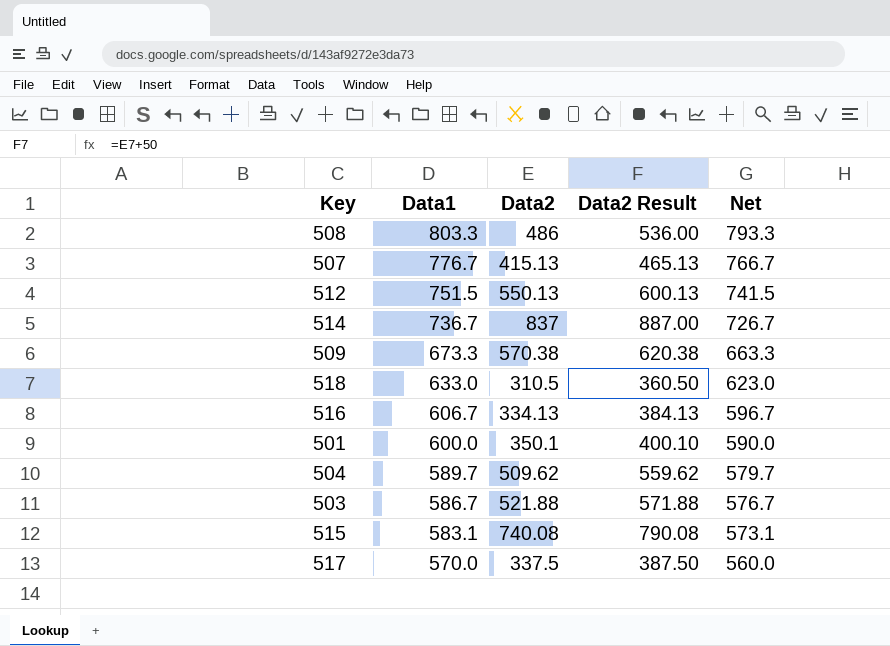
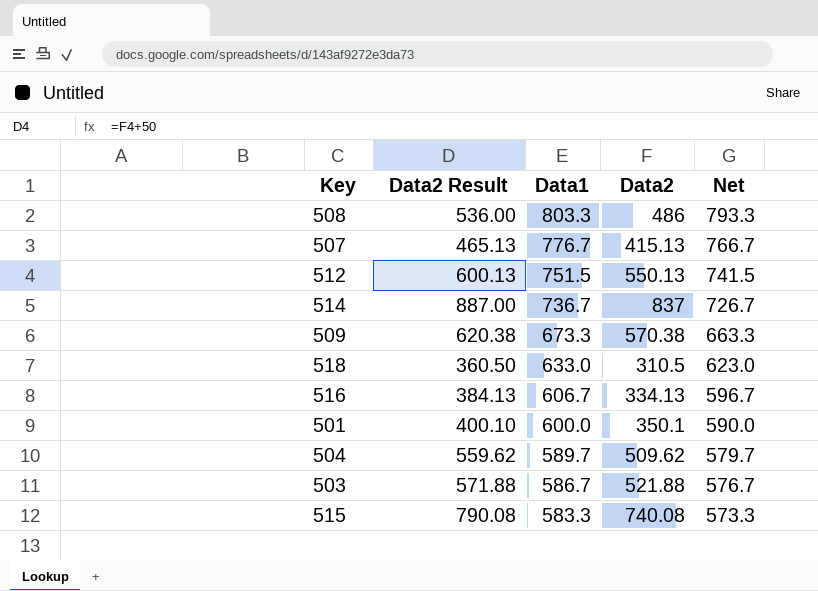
column Data2 Result | position: 4 -> 2
row 517: 570.0 | 337.5 | 387.50 | 560.0 -> none
515 | Data1: 583.1 -> 583.3
515 | Net: 573.1 -> 573.3

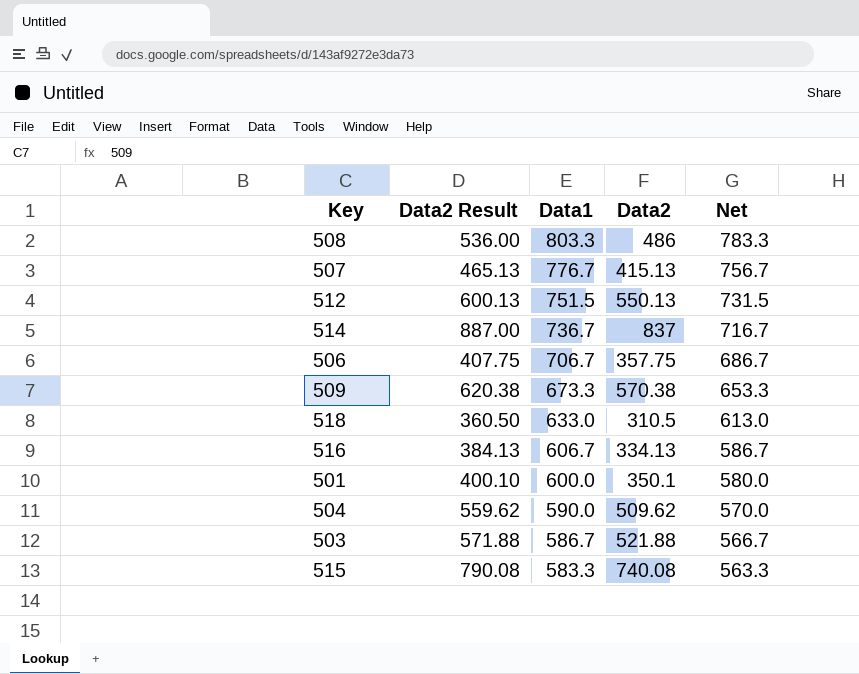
column Net | formula: [Data1] - 10 -> [Data1] - 20
row 506: none -> 407.75 | 706.7 | 357.75 | 686.7
504 | Data1: 589.7 -> 590.0

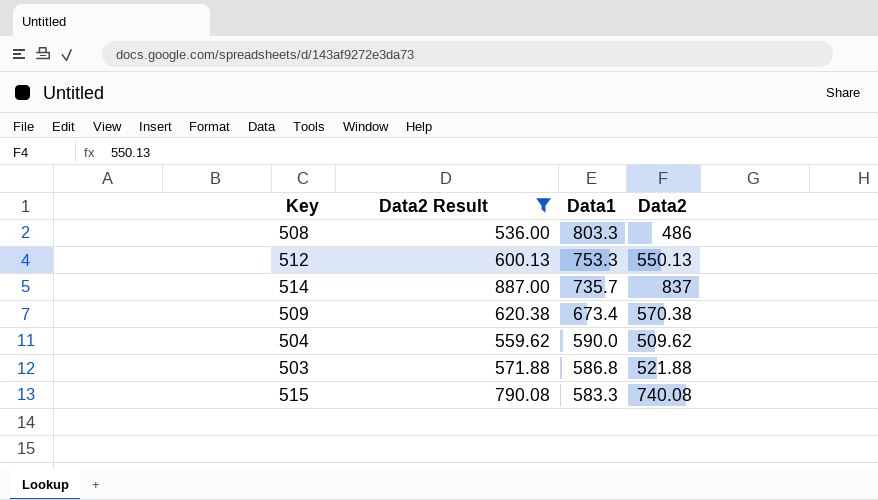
filter: none -> Data2 Result >= 536.00
column Net | formula: [Data1] - 20 -> none
512 | Data1: 751.5 -> 753.3
514 | Data1: 736.7 -> 735.7
509 | Data1: 673.3 -> 673.4
503 | Data1: 586.7 -> 586.8

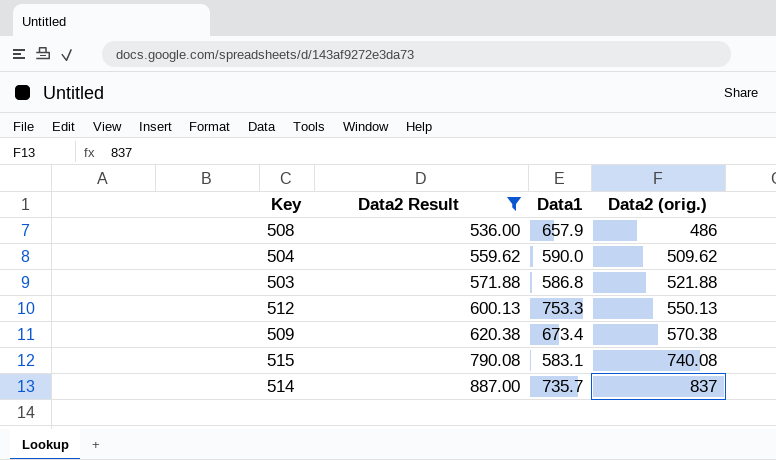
row order: Data1 descending -> Data2 Result ascending
column name: Data2 -> Data2 (orig.)
508 | Data1: 803.3 -> 657.9
515 | Data1: 583.3 -> 583.1

